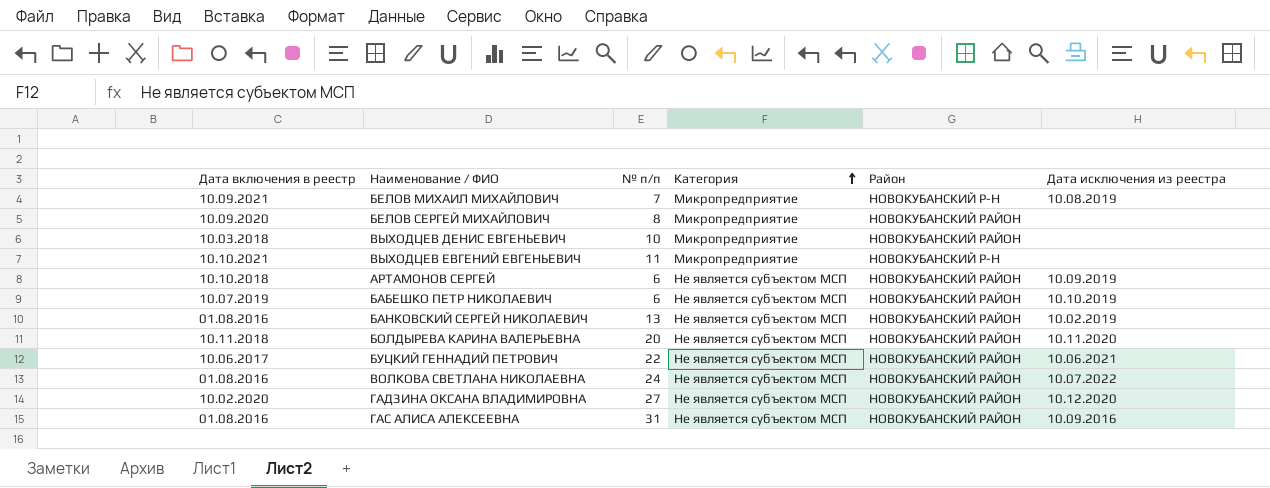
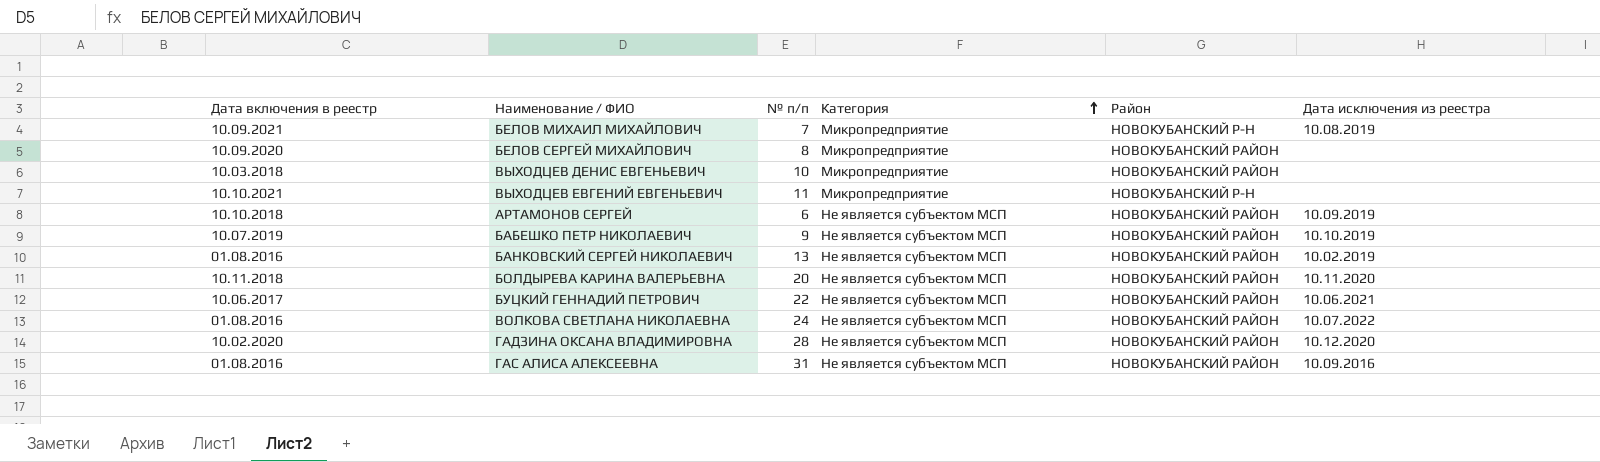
БАБЕШКО ПЕТР НИКОЛАЕВИЧ | № п/п: 6 -> 9
ГАДЗИНА ОКСАНА ВЛАДИМИРОВНА | № п/п: 27 -> 28

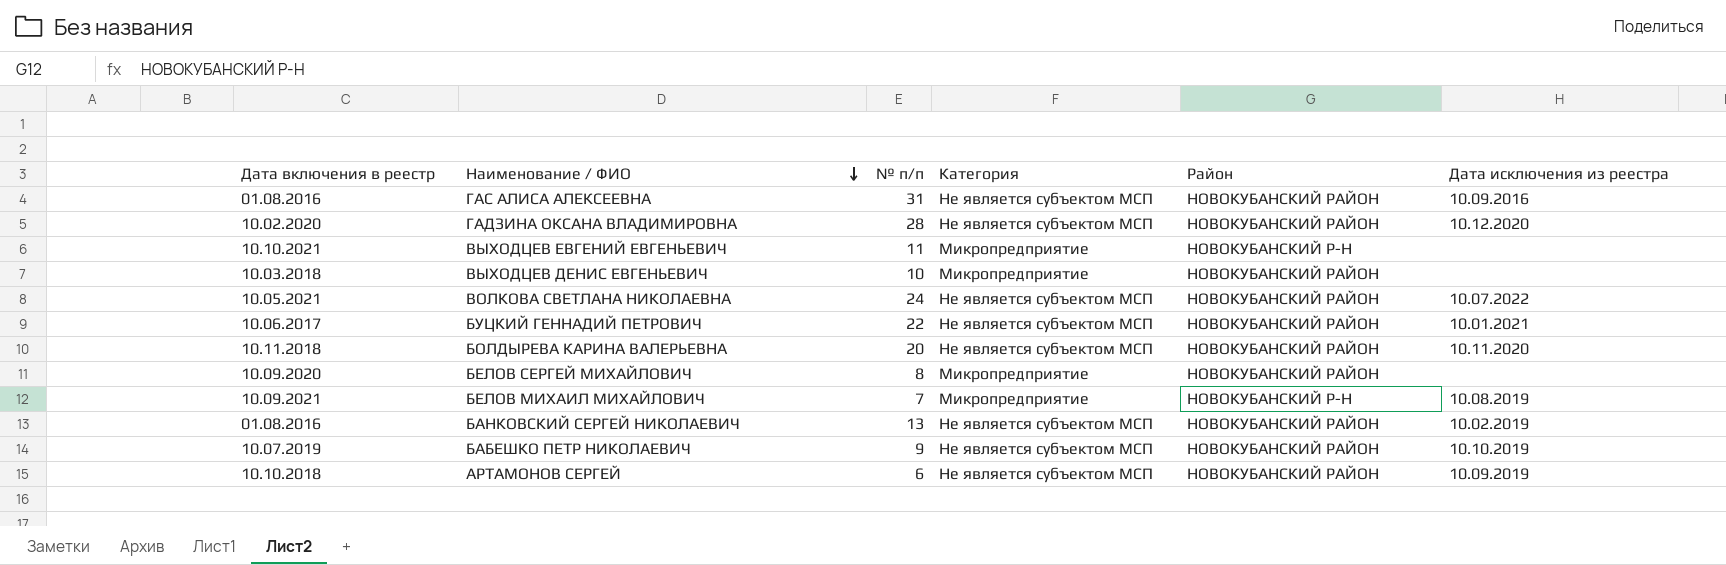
row order: Категория ascending -> Наименование / ФИО descending
ВОЛКОВА СВЕТЛАНА НИКОЛАЕВНА | Дата включения в реестр: 01.08.2016 -> 10.05.2021
БУЦКИЙ ГЕННАДИЙ ПЕТРОВИЧ | Дата исключения из реестра: 10.06.2021 -> 10.01.2021

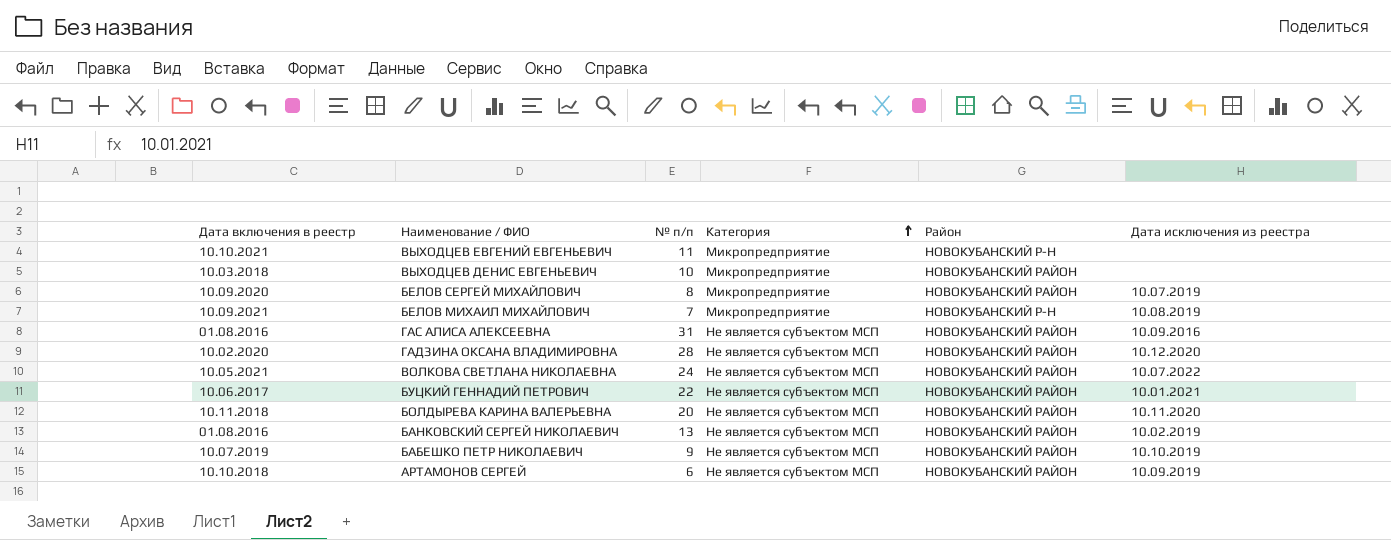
row order: Наименование / ФИО descending -> Категория ascending
БЕЛОВ СЕРГЕЙ МИХАЙЛОВИЧ | Дата исключения из реестра: none -> 10.07.2019

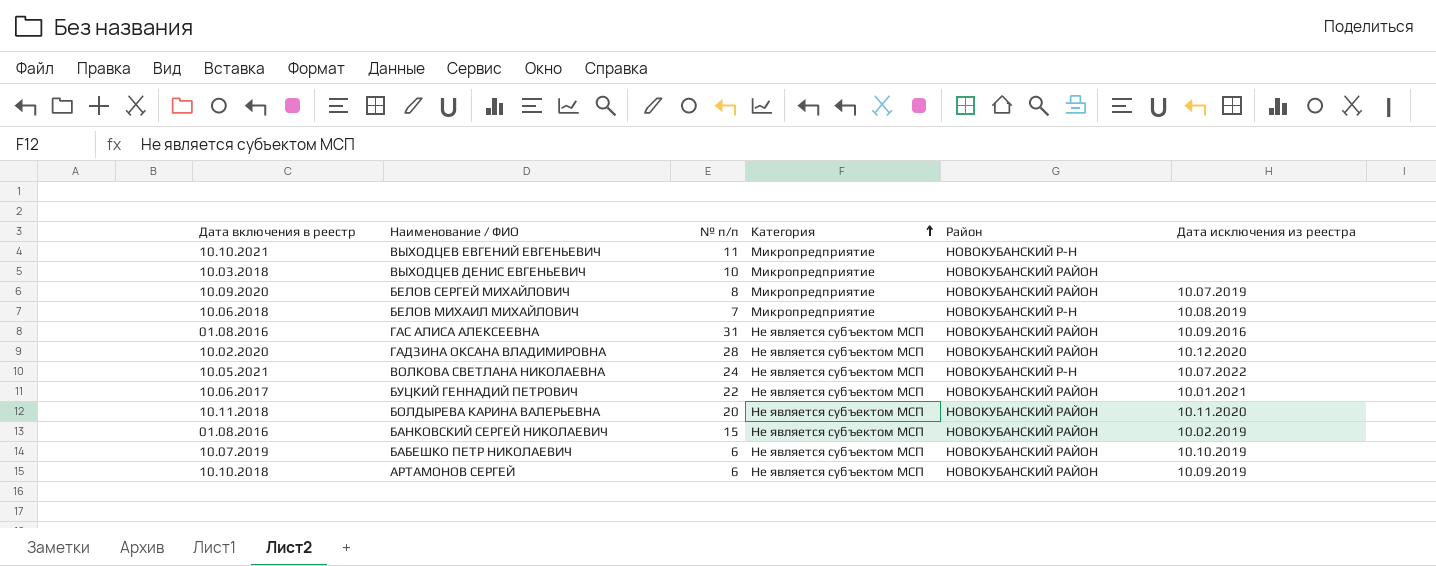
БЕЛОВ МИХАИЛ МИХАЙЛОВИЧ | Дата включения в реестр: 10.09.2021 -> 10.06.2018
ВОЛКОВА СВЕТЛАНА НИКОЛАЕВНА | Район: НОВОКУБАНСКИЙ РАЙОН -> НОВОКУБАНСКИЙ Р-Н
БАНКОВСКИЙ СЕРГЕЙ НИКОЛАЕВИЧ | № п/п: 13 -> 15
БАБЕШКО ПЕТР НИКОЛАЕВИЧ | № п/п: 9 -> 6

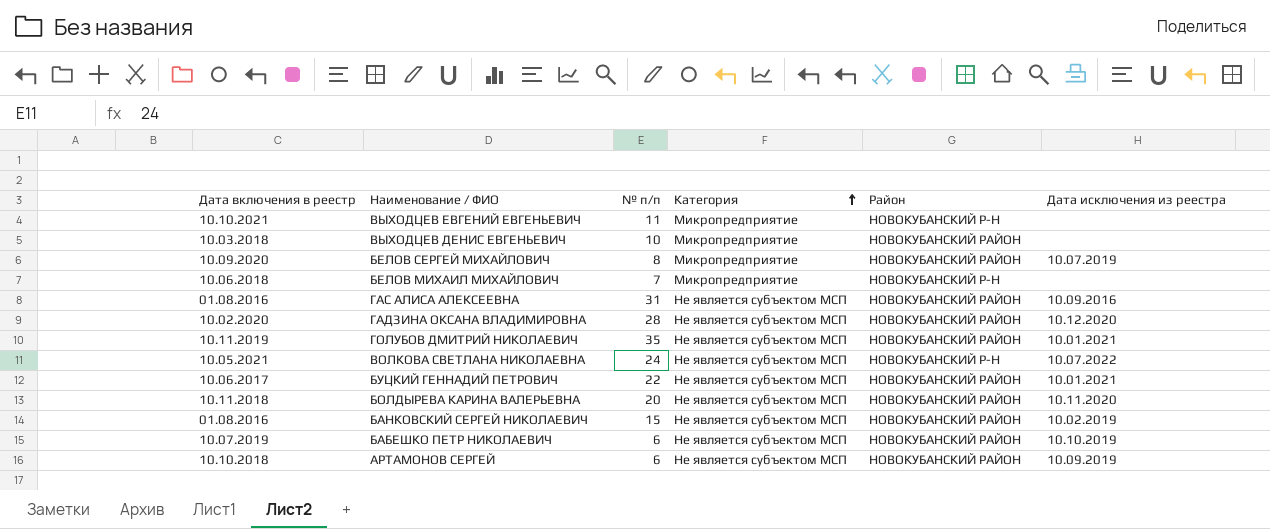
БЕЛОВ МИХАИЛ МИХАЙЛОВИЧ | Дата исключения из реестра: 10.08.2019 -> none
row ГОЛУБОВ ДМИТРИЙ НИКОЛАЕВИЧ: none -> 10.11.2019 | 35 | Не является субъектом МСП | НОВОКУБАНСКИЙ РАЙОН | 10.01.2021

